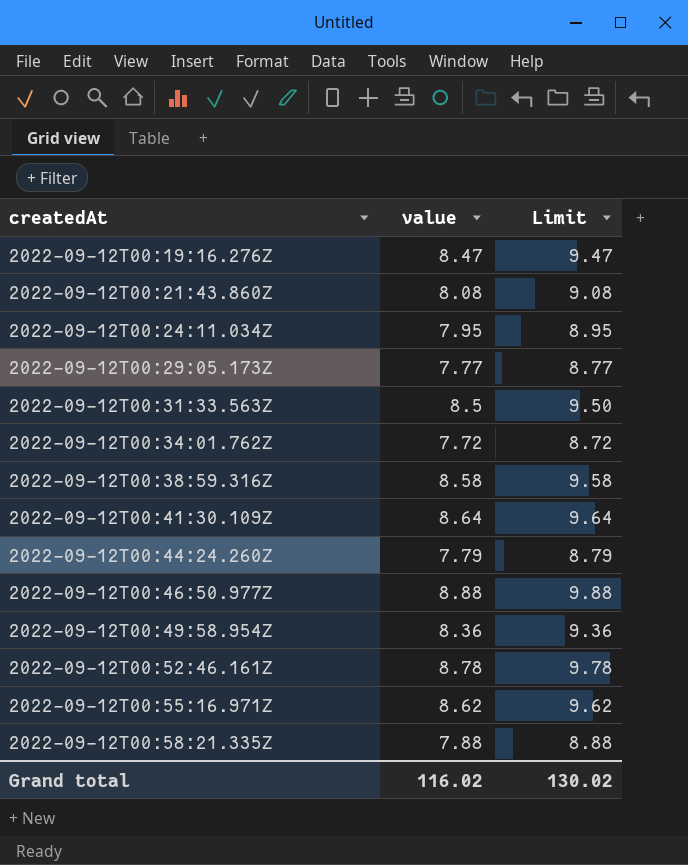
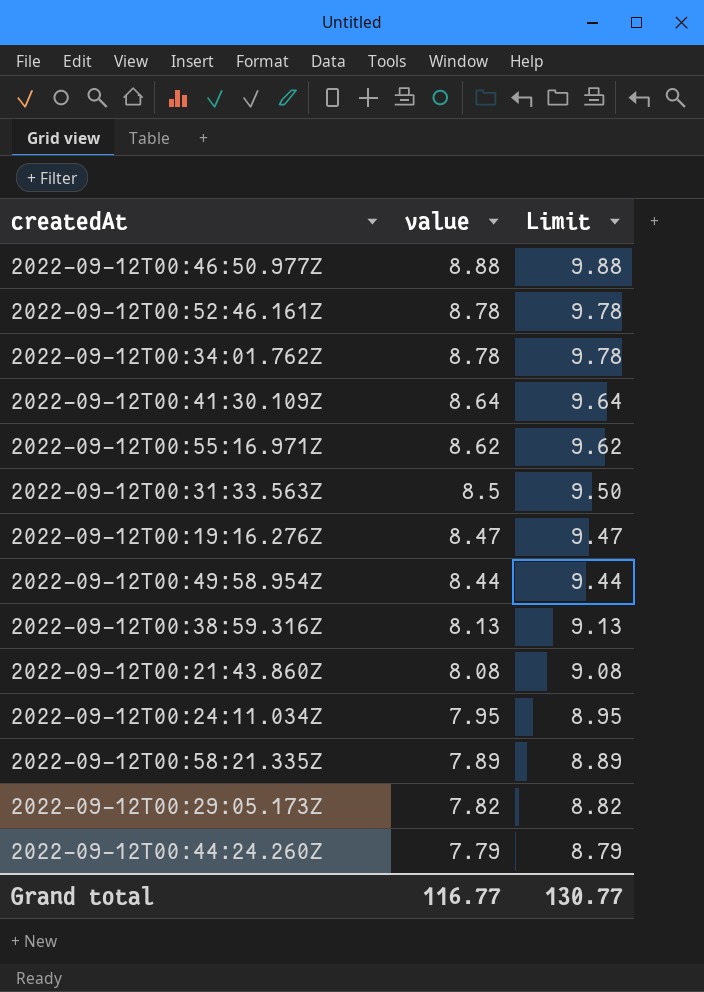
row order: createdAt ascending -> value descending
2022-09-12T00:34:01.762Z | value: 7.72 -> 8.78
2022-09-12T00:34:01.762Z | Limit: 8.72 -> 9.78
2022-09-12T00:49:58.954Z | value: 8.36 -> 8.44
2022-09-12T00:49:58.954Z | Limit: 9.36 -> 9.44
2022-09-12T00:38:59.316Z | value: 8.58 -> 8.13
2022-09-12T00:38:59.316Z | Limit: 9.58 -> 9.13
2022-09-12T00:58:21.335Z | value: 7.88 -> 7.89
2022-09-12T00:58:21.335Z | Limit: 8.88 -> 8.89
2022-09-12T00:29:05.173Z | value: 7.77 -> 7.82
2022-09-12T00:29:05.173Z | Limit: 8.77 -> 8.82
Grand total | value: 116.02 -> 116.77
Grand total | Limit: 130.02 -> 130.77

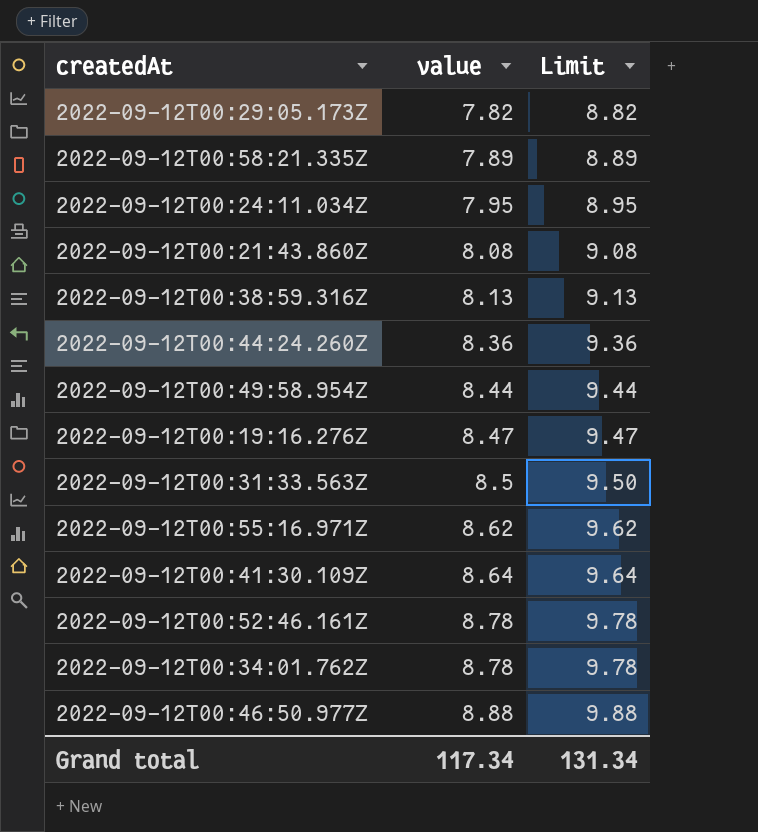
row order: value descending -> value ascending
2022-09-12T00:44:24.260Z | value: 7.79 -> 8.36
2022-09-12T00:44:24.260Z | Limit: 8.79 -> 9.36
Grand total | value: 116.77 -> 117.34
Grand total | Limit: 130.77 -> 131.34

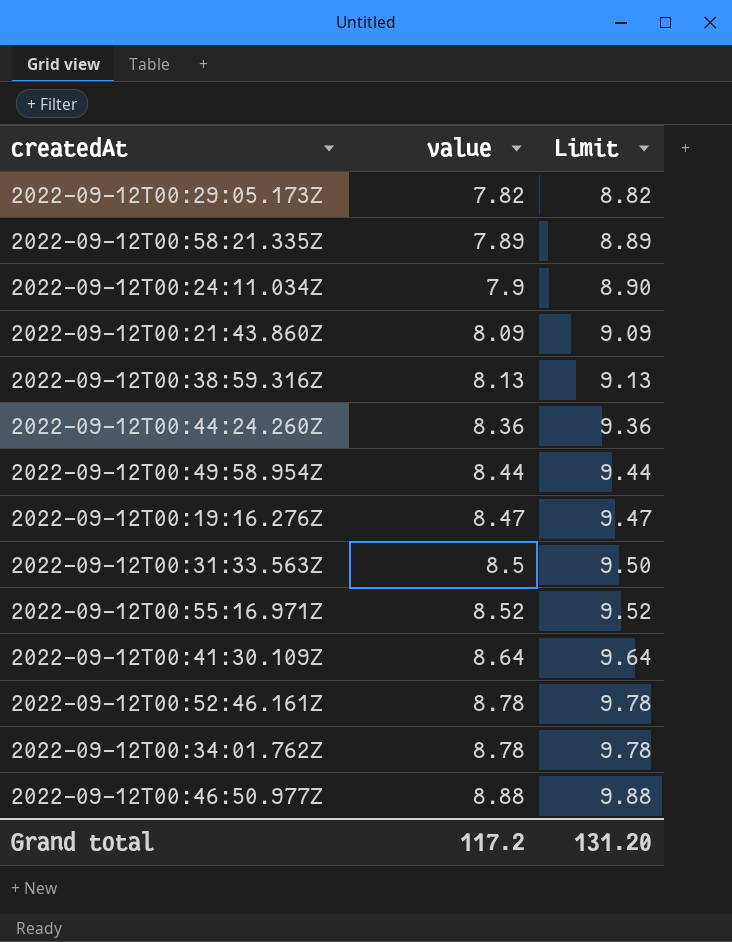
2022-09-12T00:24:11.034Z | value: 7.95 -> 7.9
2022-09-12T00:24:11.034Z | Limit: 8.95 -> 8.90
2022-09-12T00:21:43.860Z | value: 8.08 -> 8.09
2022-09-12T00:21:43.860Z | Limit: 9.08 -> 9.09
2022-09-12T00:55:16.971Z | value: 8.62 -> 8.52
2022-09-12T00:55:16.971Z | Limit: 9.62 -> 9.52
Grand total | value: 117.34 -> 117.2
Grand total | Limit: 131.34 -> 131.20

